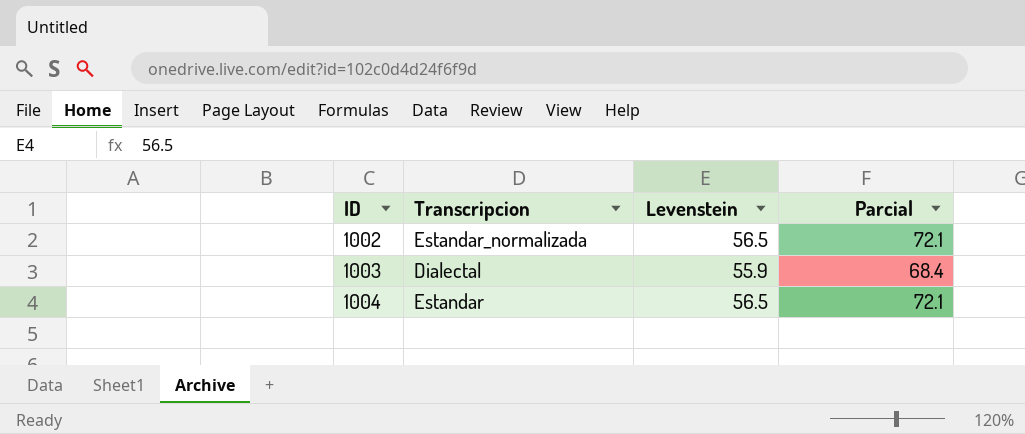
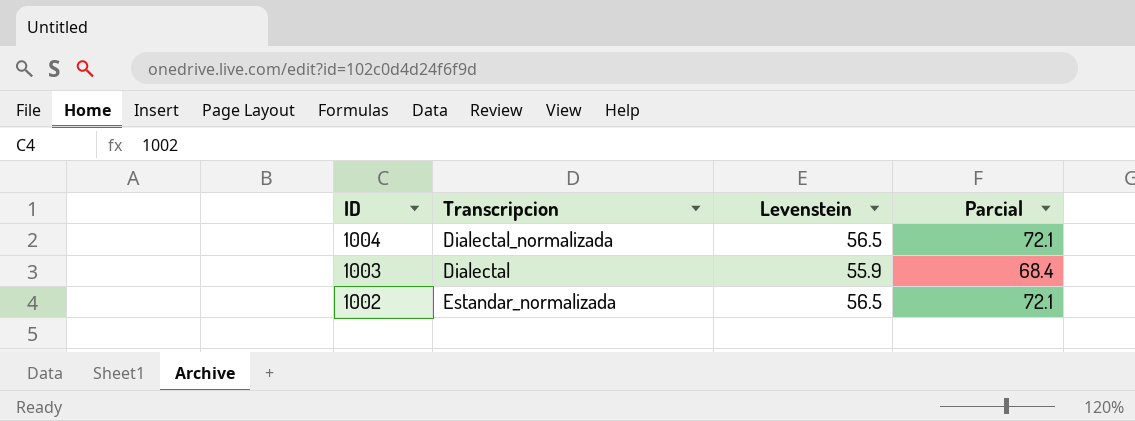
row order: ID ascending -> ID descending
1004 | Transcripcion: Estandar -> Dialectal_normalizada

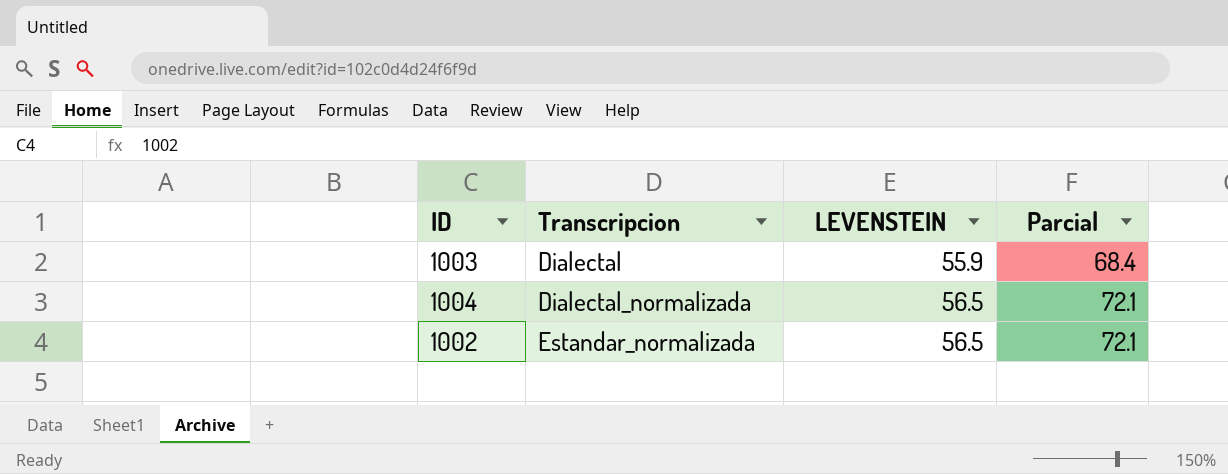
row order: ID descending -> Transcripcion ascending
column name: Levenstein -> LEVENSTEIN

